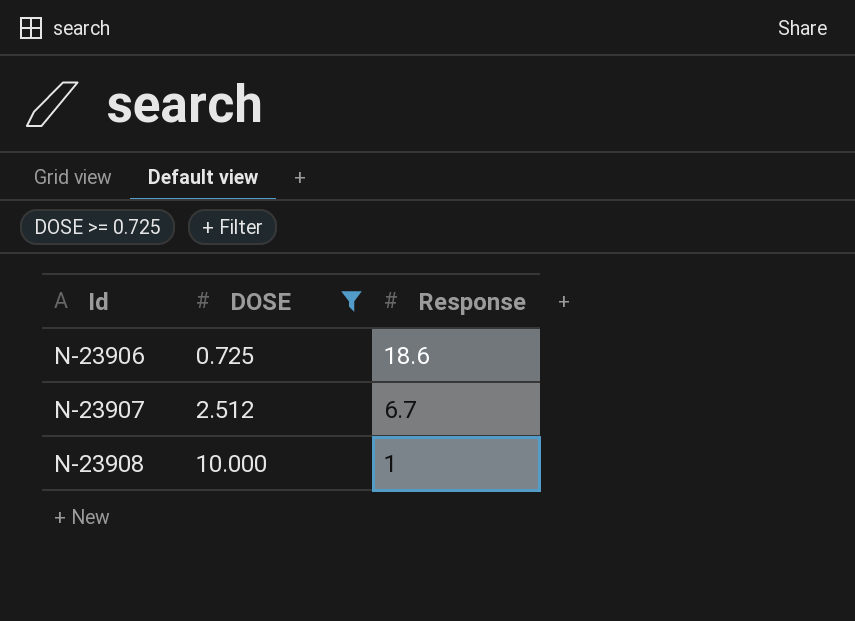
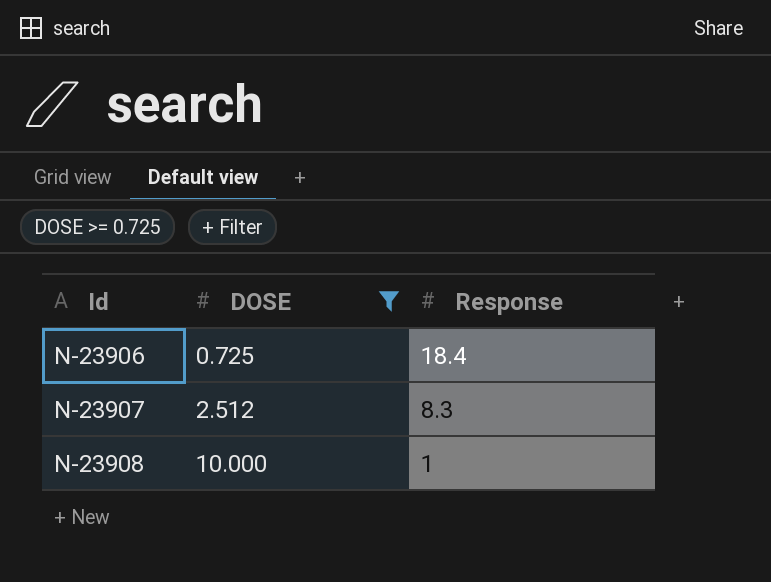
N-23906 | Response: 18.6 -> 18.4
N-23907 | Response: 6.7 -> 8.3

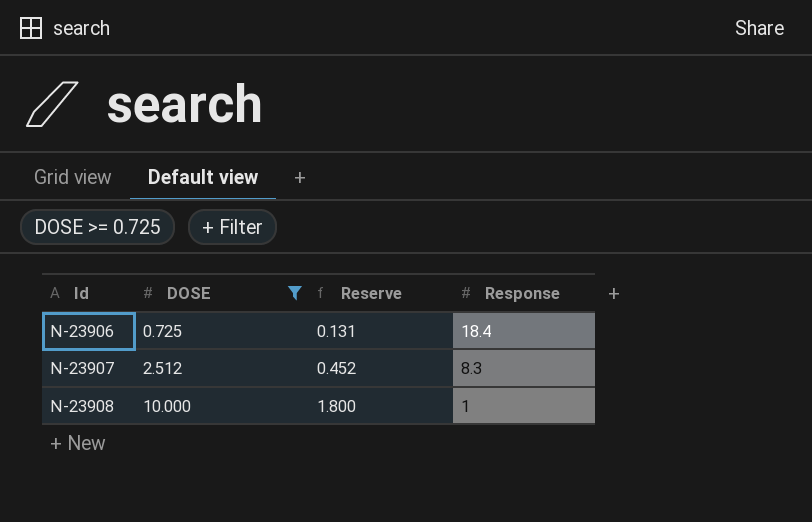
column Reserve | formula: none -> [DOSE] * 0.18

